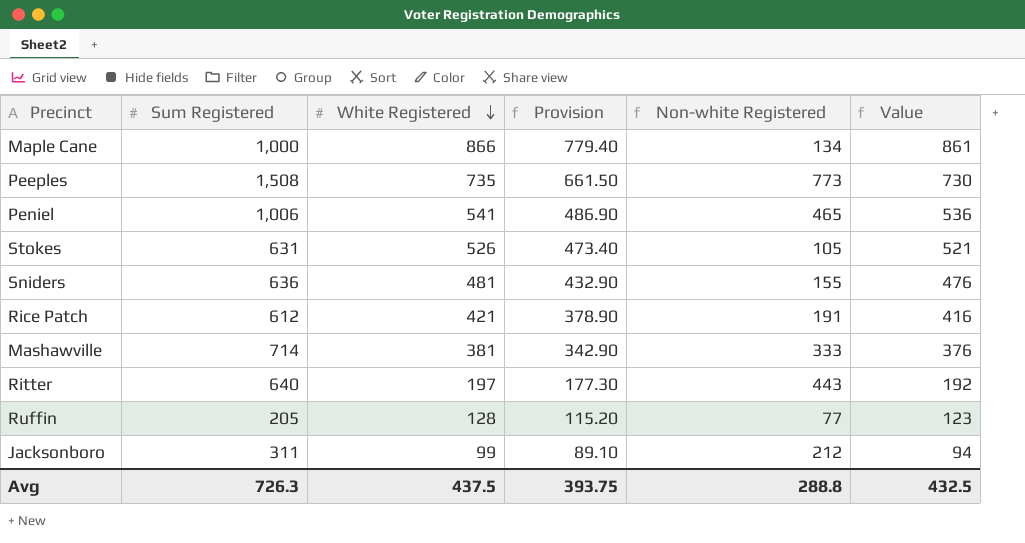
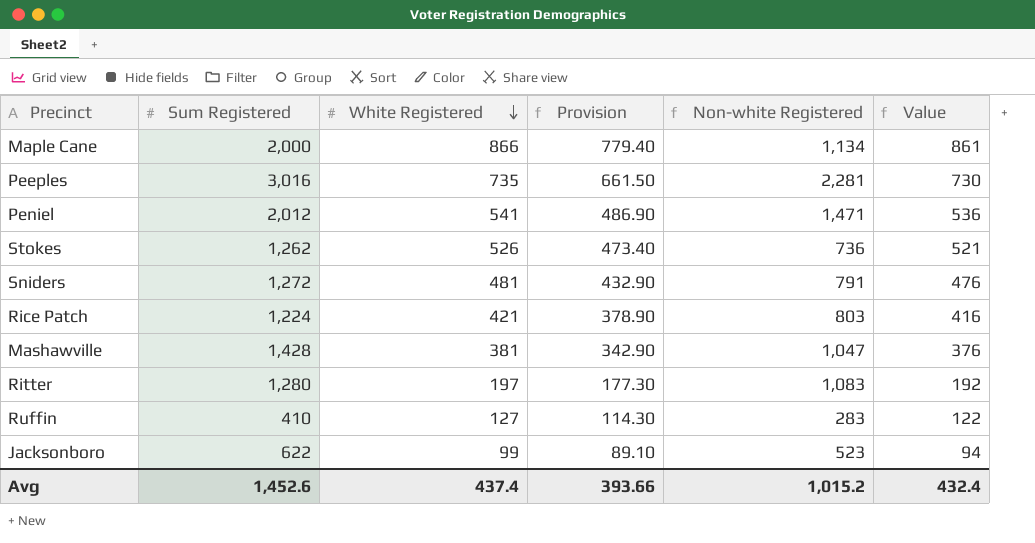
Maple Cane | Sum Registered: 1,000 -> 2,000
Maple Cane | Non-white Registered: 134 -> 1,134
Peeples | Sum Registered: 1,508 -> 3,016
Peeples | Non-white Registered: 773 -> 2,281
Peniel | Sum Registered: 1,006 -> 2,012
Peniel | Non-white Registered: 465 -> 1,471
Stokes | Sum Registered: 631 -> 1,262
Stokes | Non-white Registered: 105 -> 736
Sniders | Sum Registered: 636 -> 1,272
Sniders | Non-white Registered: 155 -> 791
Rice Patch | Sum Registered: 612 -> 1,224
Rice Patch | Non-white Registered: 191 -> 803
Mashawville | Sum Registered: 714 -> 1,428
Mashawville | Non-white Registered: 333 -> 1,047
Ritter | Sum Registered: 640 -> 1,280
Ritter | Non-white Registered: 443 -> 1,083
Ruffin | Sum Registered: 205 -> 410
Ruffin | White Registered: 128 -> 127
Ruffin | Provision: 115.20 -> 114.30
Ruffin | Non-white Registered: 77 -> 283
Ruffin | Value: 123 -> 122
Jacksonboro | Sum Registered: 311 -> 622
Jacksonboro | Non-white Registered: 212 -> 523
Avg | Sum Registered: 726.3 -> 1,452.6
Avg | White Registered: 437.5 -> 437.4
Avg | Provision: 393.75 -> 393.66
Avg | Non-white Registered: 288.8 -> 1,015.2
Avg | Value: 432.5 -> 432.4

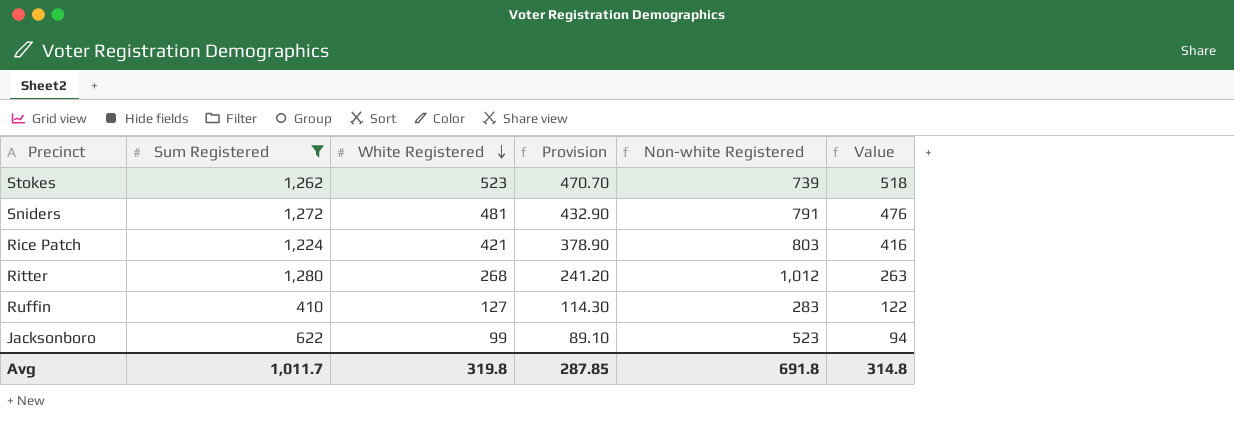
filter: none -> Sum Registered <= 1,280
Stokes | White Registered: 526 -> 523
Stokes | Provision: 473.40 -> 470.70
Stokes | Non-white Registered: 736 -> 739
Stokes | Value: 521 -> 518
Ritter | White Registered: 197 -> 268
Ritter | Provision: 177.30 -> 241.20
Ritter | Non-white Registered: 1,083 -> 1,012
Ritter | Value: 192 -> 263
Avg | Sum Registered: 1,452.6 -> 1,011.7
Avg | White Registered: 437.4 -> 319.8
Avg | Provision: 393.66 -> 287.85
Avg | Non-white Registered: 1,015.2 -> 691.8
Avg | Value: 432.4 -> 314.8

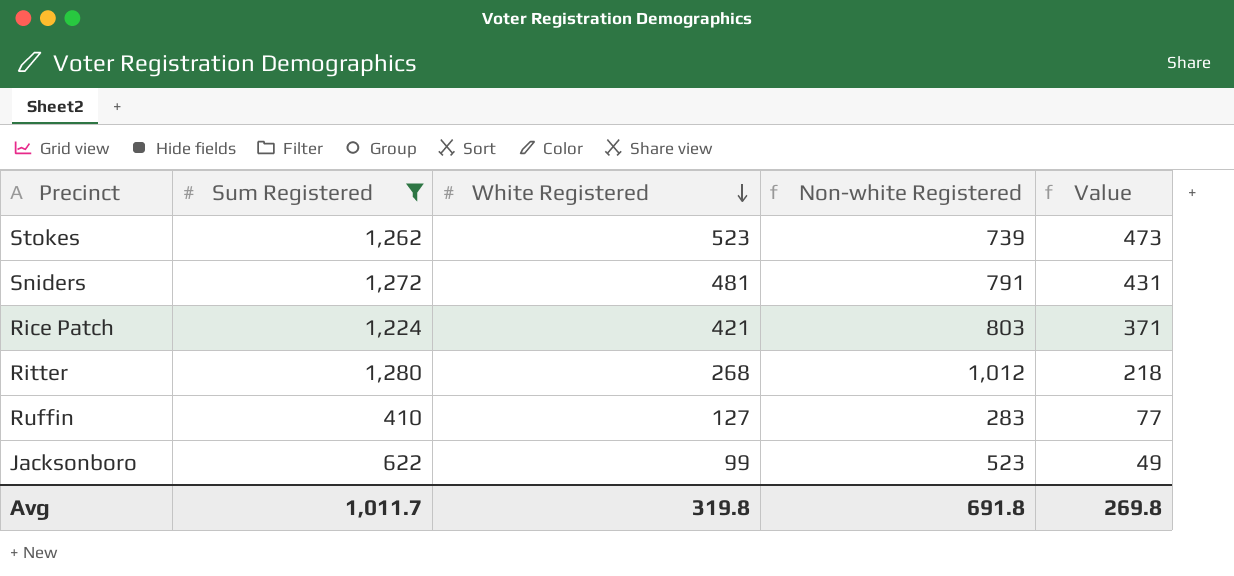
column Provision | formula: [White Registered] * 0.9 -> none
column Value | formula: [White Registered] - 5 -> [White Registered] - 50
Avg | Value: 314.8 -> 269.8

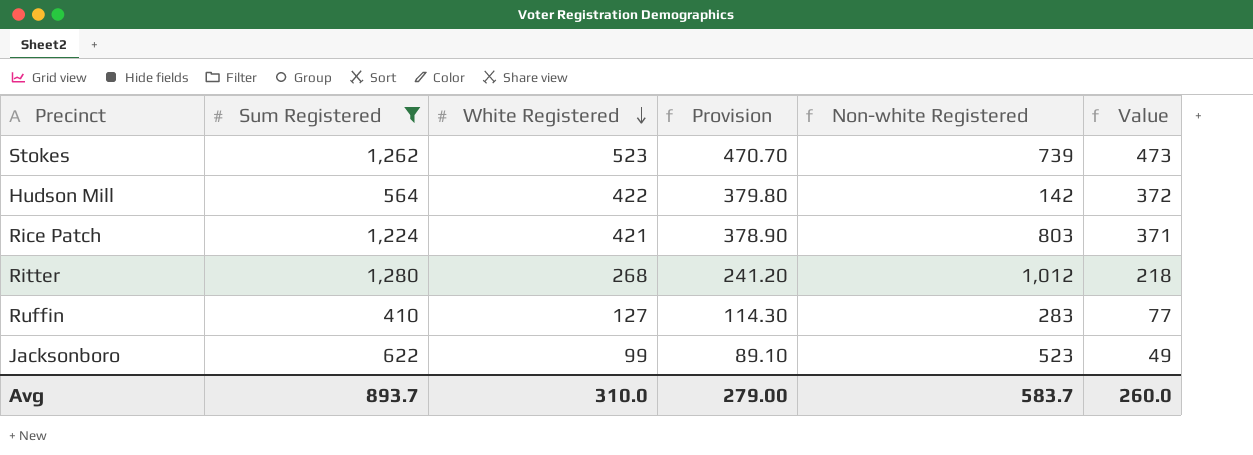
column Provision | formula: none -> [White Registered] * 0.9
row Sniders: 1,272 | 481 | 791 | 431 -> none
row Hudson Mill: none -> 564 | 422 | 379.80 | 142 | 372
Avg | Sum Registered: 1,011.7 -> 893.7
Avg | White Registered: 319.8 -> 310.0
Avg | Non-white Registered: 691.8 -> 583.7
Avg | Value: 269.8 -> 260.0

